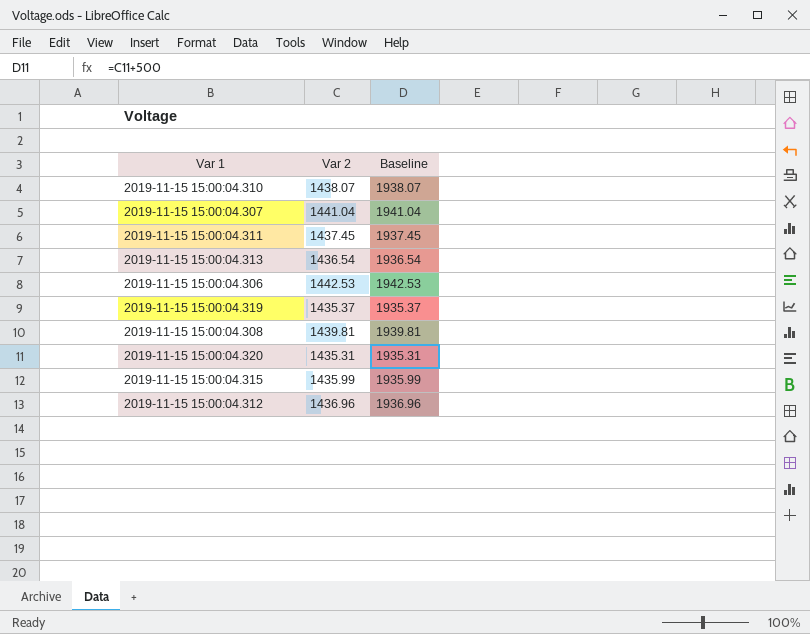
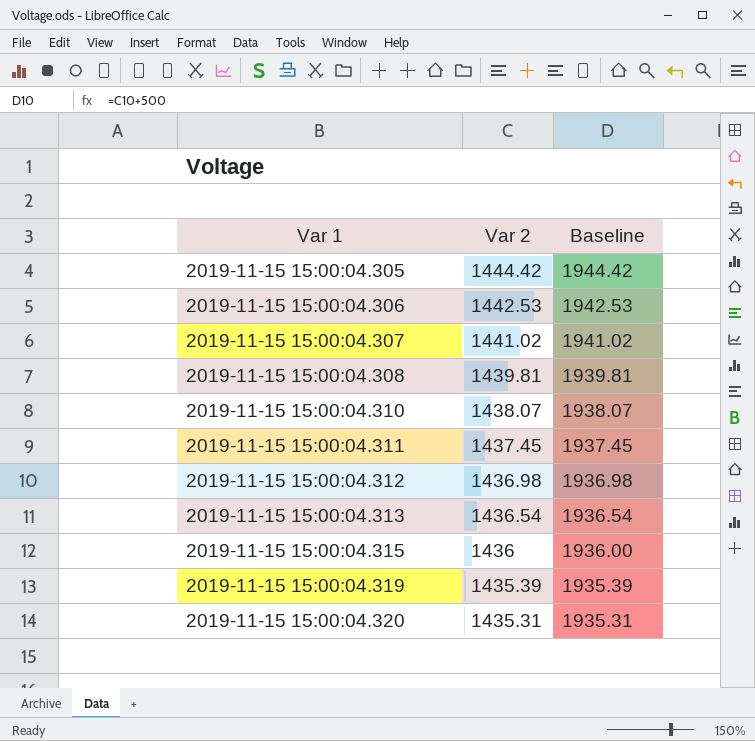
row order: none -> Var 1 ascending
row 2019-11-15 15:00:04.305: none -> 1444.42 | 1944.42
2019-11-15 15:00:04.307 | Var 2: 1441.04 -> 1441.02
2019-11-15 15:00:04.307 | Baseline: 1941.04 -> 1941.02
2019-11-15 15:00:04.312 | Var 2: 1436.96 -> 1436.98
2019-11-15 15:00:04.312 | Baseline: 1936.96 -> 1936.98
2019-11-15 15:00:04.315 | Var 2: 1435.99 -> 1436
2019-11-15 15:00:04.315 | Baseline: 1935.99 -> 1936.00
2019-11-15 15:00:04.319 | Var 2: 1435.37 -> 1435.39
2019-11-15 15:00:04.319 | Baseline: 1935.37 -> 1935.39

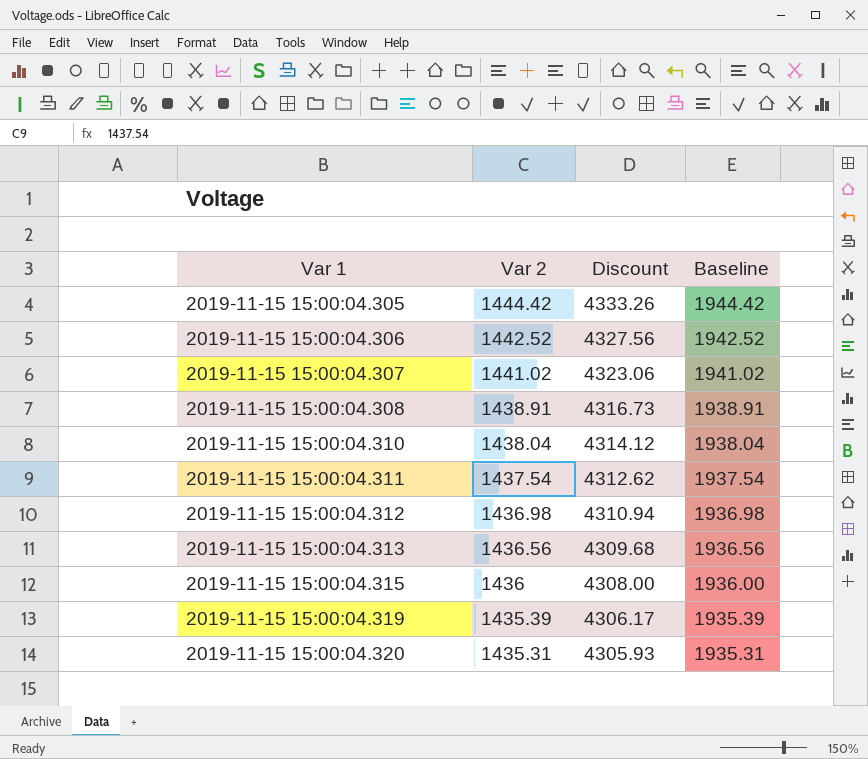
column Discount | formula: none -> [Var 2] * 3
2019-11-15 15:00:04.306 | Var 2: 1442.53 -> 1442.52
2019-11-15 15:00:04.306 | Baseline: 1942.53 -> 1942.52
2019-11-15 15:00:04.308 | Var 2: 1439.81 -> 1438.91
2019-11-15 15:00:04.308 | Baseline: 1939.81 -> 1938.91
2019-11-15 15:00:04.310 | Var 2: 1438.07 -> 1438.04
2019-11-15 15:00:04.310 | Baseline: 1938.07 -> 1938.04
2019-11-15 15:00:04.311 | Var 2: 1437.45 -> 1437.54
2019-11-15 15:00:04.311 | Baseline: 1937.45 -> 1937.54
2019-11-15 15:00:04.313 | Var 2: 1436.54 -> 1436.56
2019-11-15 15:00:04.313 | Baseline: 1936.54 -> 1936.56

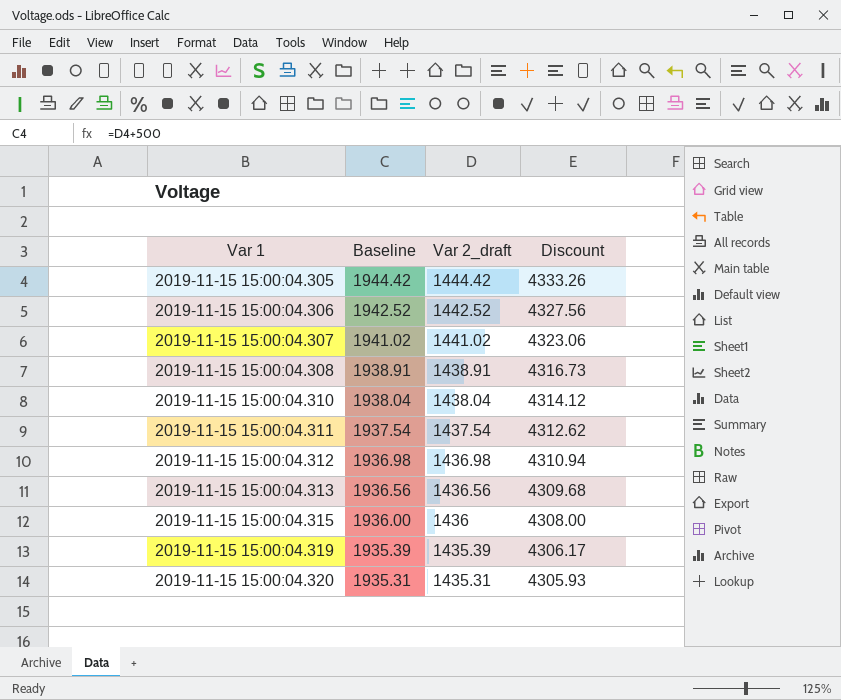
column Baseline | position: 4 -> 2
column name: Var 2 -> Var 2_draft

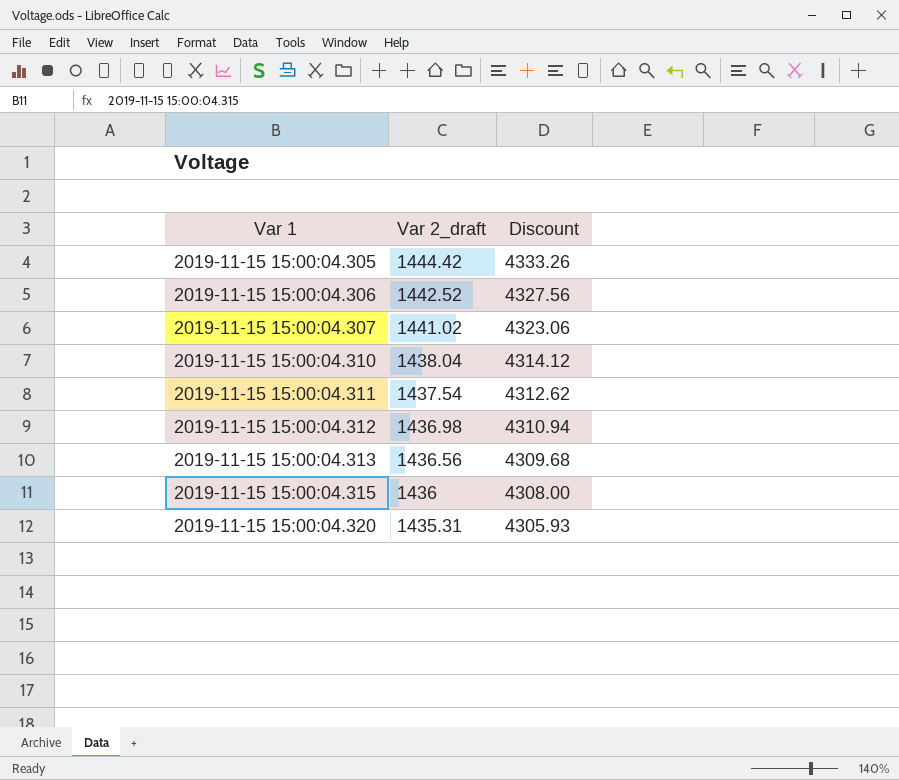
column Baseline | formula: [Var 2_draft] + 500 -> none
row 2019-11-15 15:00:04.308: 1938.91 | 1438.91 | 4316.73 -> none
row 2019-11-15 15:00:04.319: 1935.39 | 1435.39 | 4306.17 -> none

